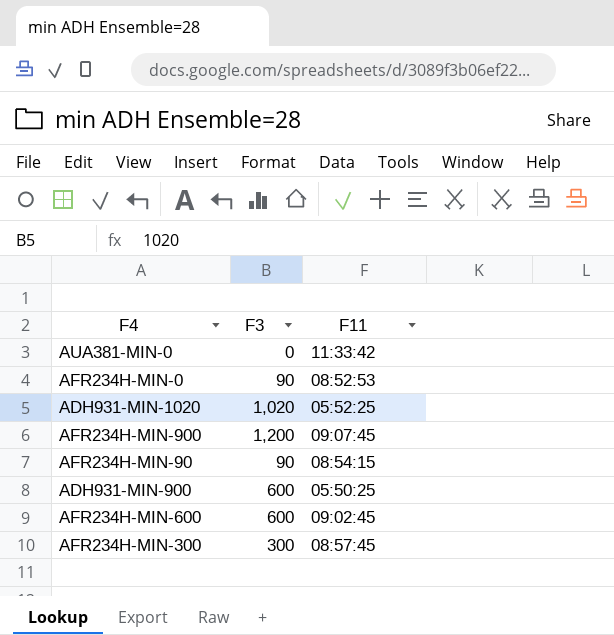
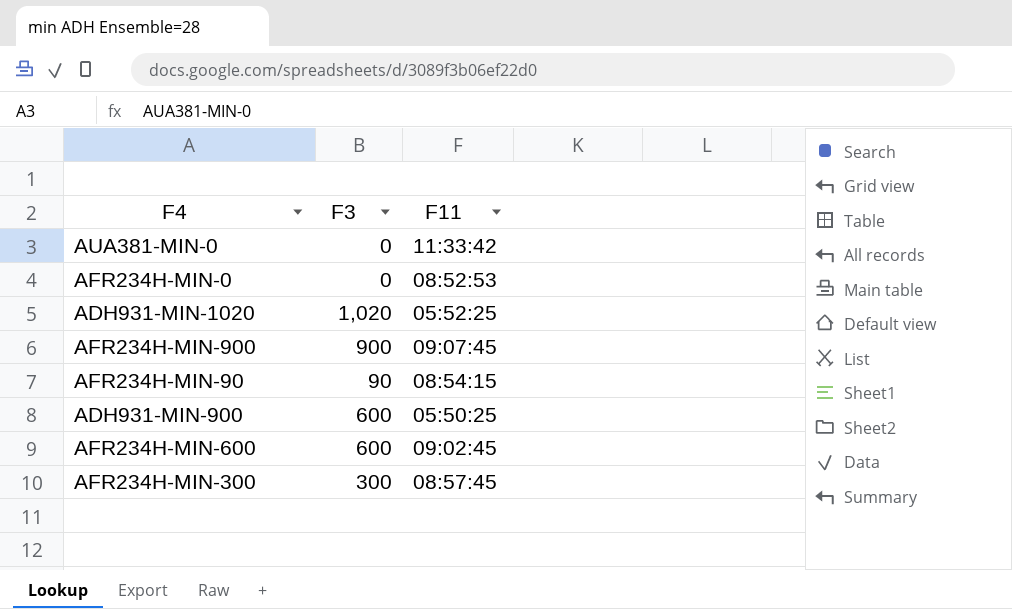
AFR234H-MIN-0 | F3: 90 -> 0
AFR234H-MIN-900 | F3: 1,200 -> 900

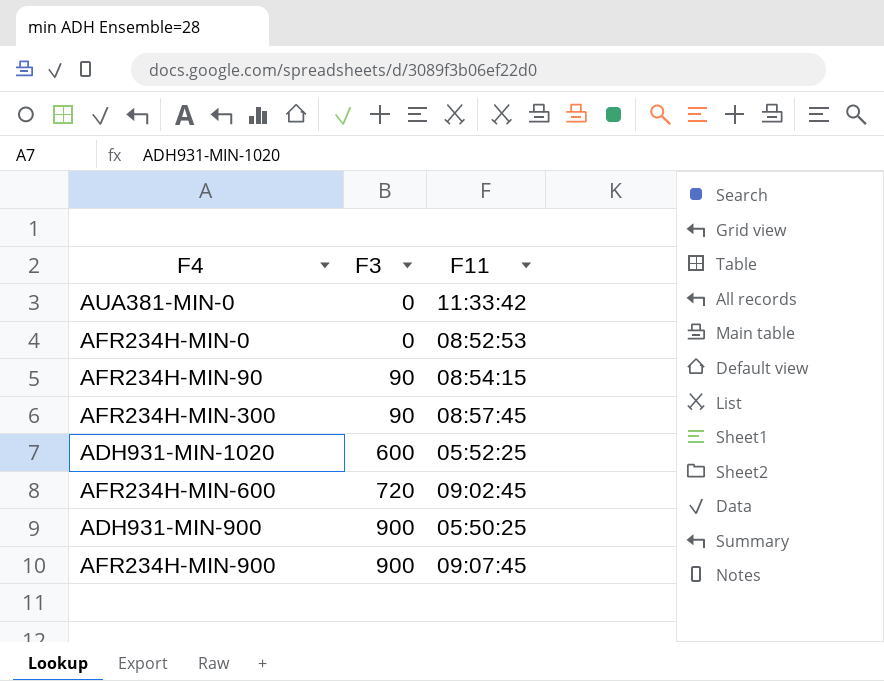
row order: none -> F3 ascending
AFR234H-MIN-300 | F3: 300 -> 90
ADH931-MIN-1020 | F3: 1,020 -> 600
AFR234H-MIN-600 | F3: 600 -> 720
ADH931-MIN-900 | F3: 600 -> 900

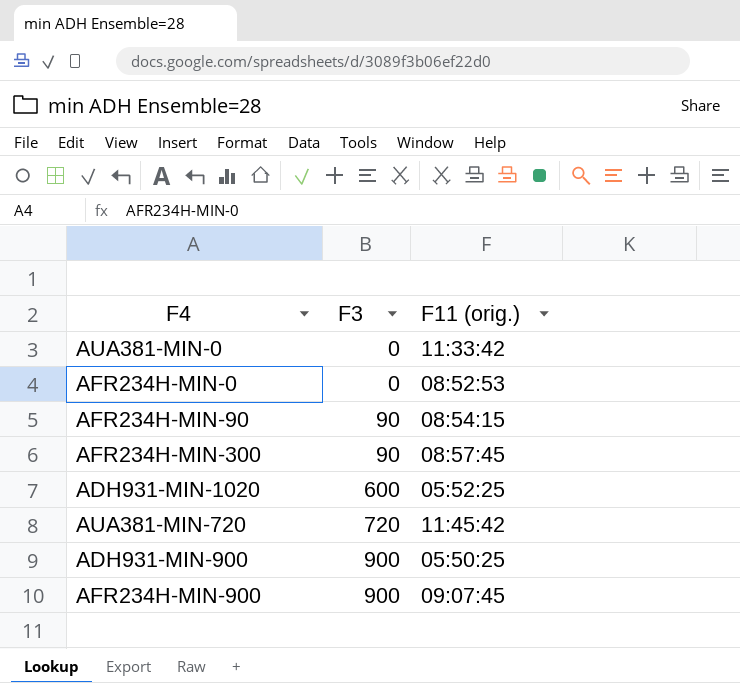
column name: F11 -> F11 (orig.)
row AFR234H-MIN-600: 720 | 09:02:45 -> none
row AUA381-MIN-720: none -> 720 | 11:45:42

